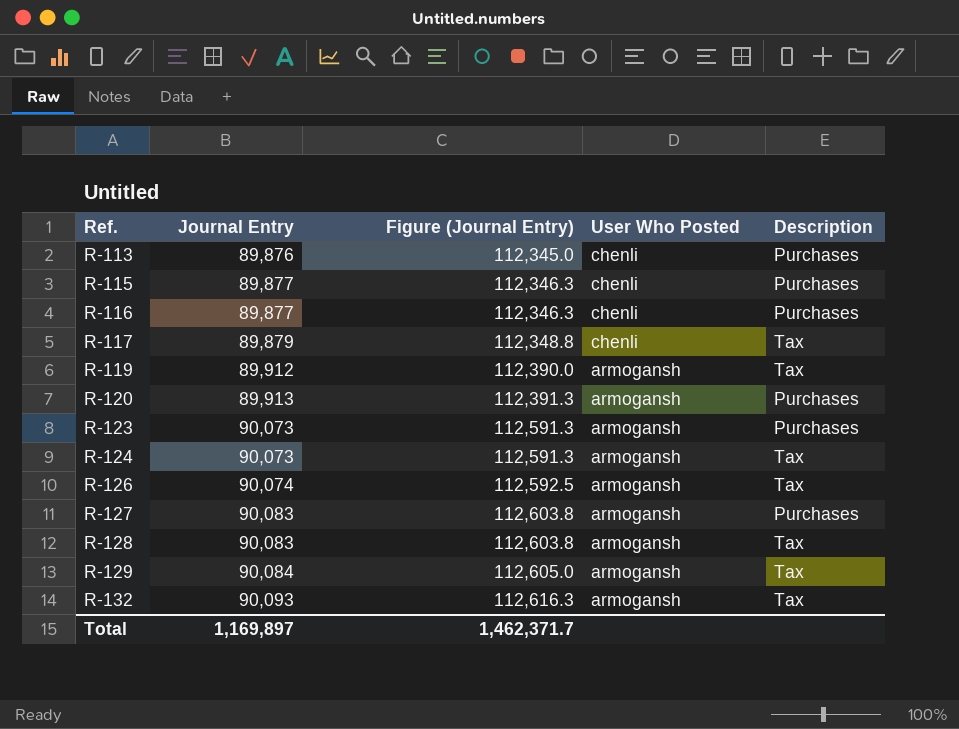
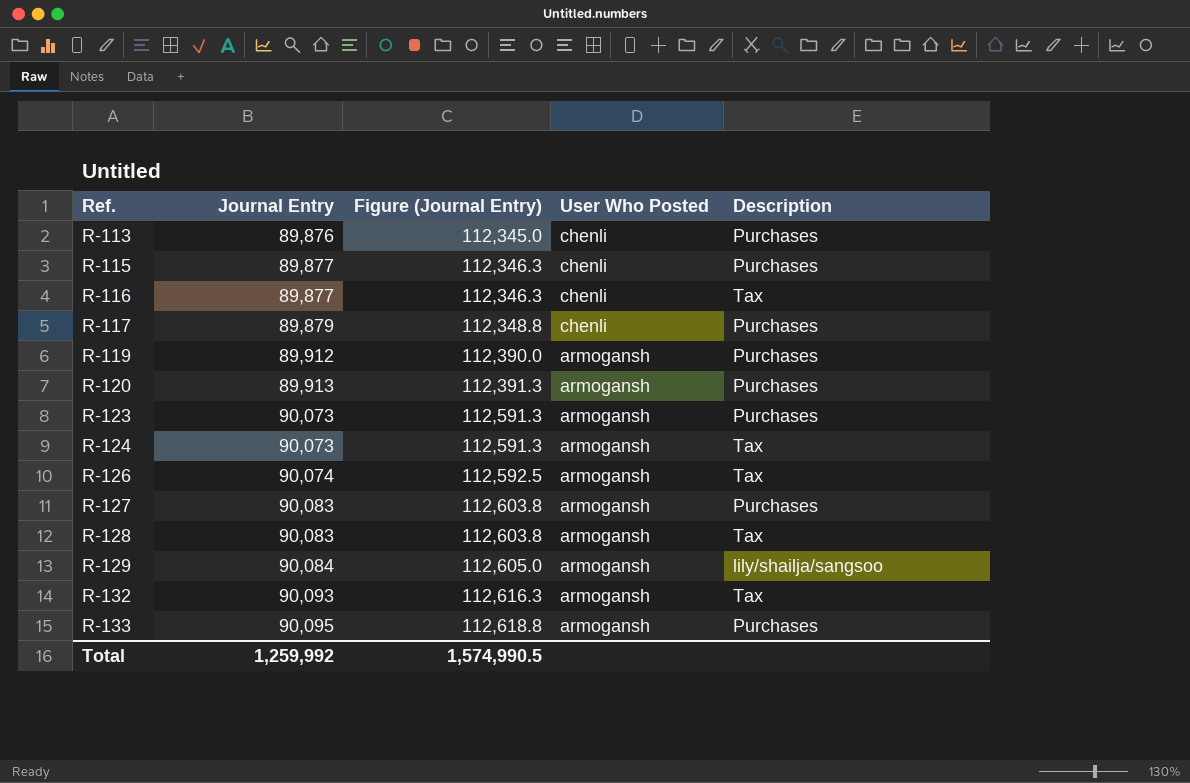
R-116 | Description: Purchases -> Tax
R-117 | Description: Tax -> Purchases
R-119 | Description: Tax -> Purchases
R-129 | Description: Tax -> lily/shailja/sangsoo
row R-133: none -> 90,095 | 112,618.8 | armogansh | Purchases
Total | Journal Entry: 1,169,897 -> 1,259,992
Total | Figure (Journal Entry): 1,462,371.7 -> 1,574,990.5

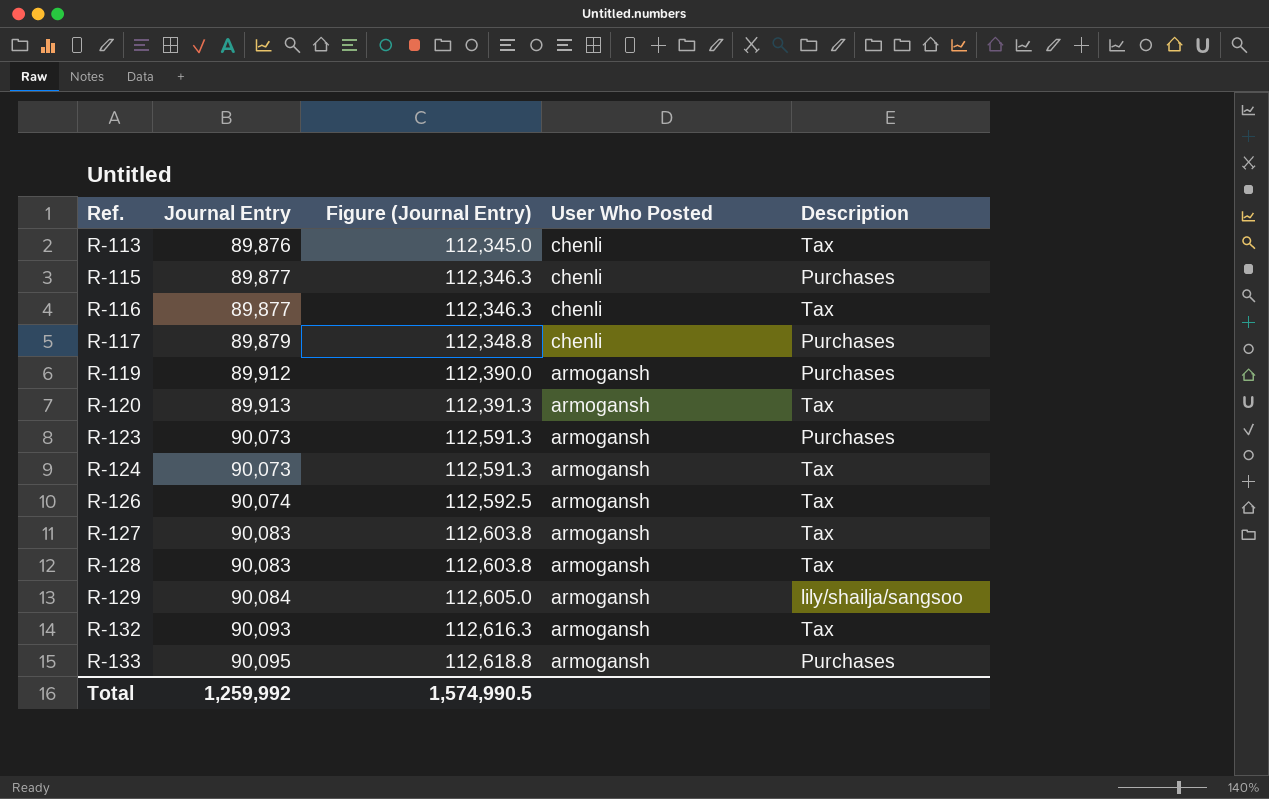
R-113 | Description: Purchases -> Tax
R-120 | Description: Purchases -> Tax
R-127 | Description: Purchases -> Tax

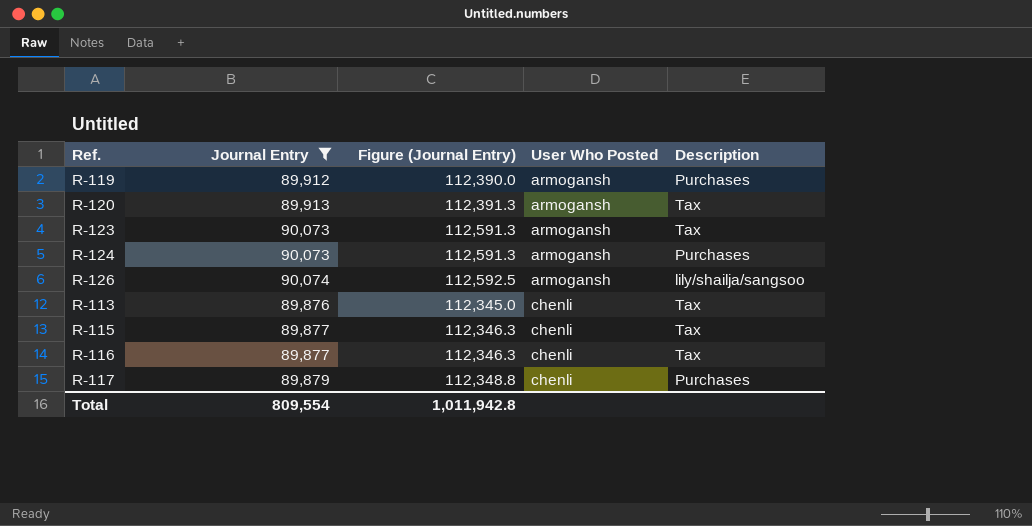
filter: none -> Journal Entry <= 90,074
row order: Ref. ascending -> User Who Posted ascending
R-123 | Description: Purchases -> Tax
R-124 | Description: Tax -> Purchases
R-126 | Description: Tax -> lily/shailja/sangsoo
R-115 | Description: Purchases -> Tax
Total | Journal Entry: 1,259,992 -> 809,554
Total | Figure (Journal Entry): 1,574,990.5 -> 1,011,942.8

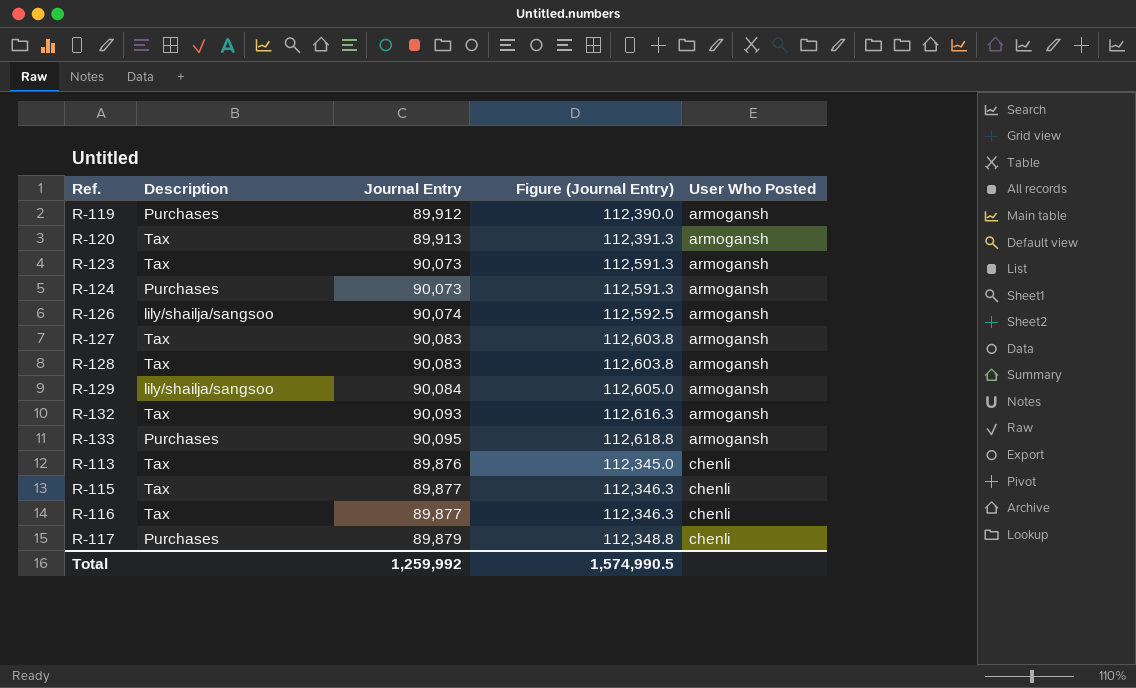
filter: Journal Entry <= 90,074 -> none
column Description | position: 5 -> 2
Total | Journal Entry: 809,554 -> 1,259,992
Total | Figure (Journal Entry): 1,011,942.8 -> 1,574,990.5

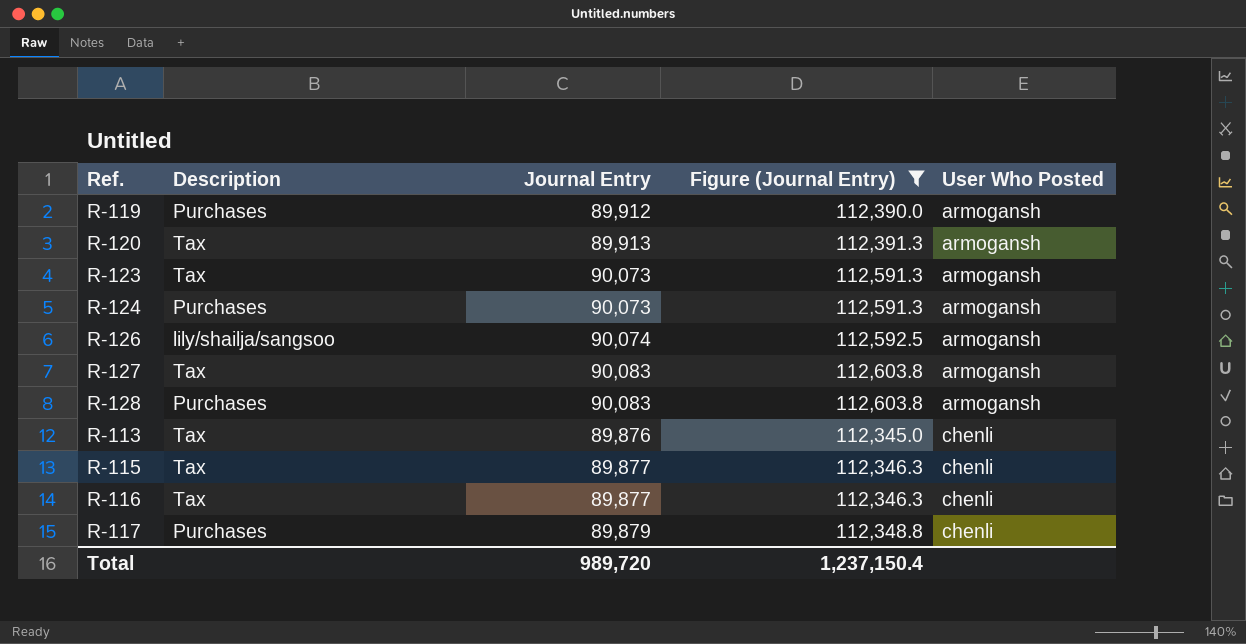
filter: none -> Figure (Journal Entry) <= 112,603.8
R-128 | Description: Tax -> Purchases
Total | Journal Entry: 1,259,992 -> 989,720
Total | Figure (Journal Entry): 1,574,990.5 -> 1,237,150.4

